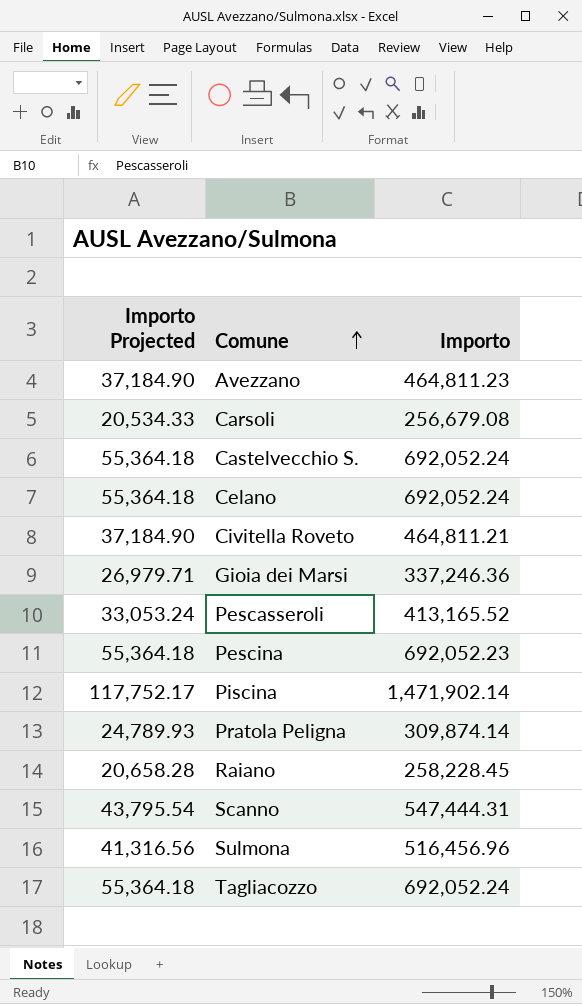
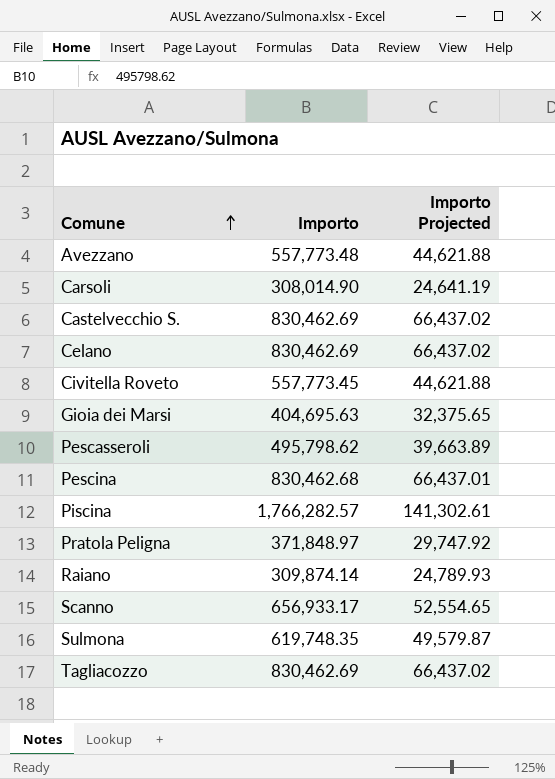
column Importo Projected | position: 1 -> 3
Avezzano | Importo: 464,811.23 -> 557,773.48
Avezzano | Importo Projected: 37,184.90 -> 44,621.88
Carsoli | Importo: 256,679.08 -> 308,014.90
Carsoli | Importo Projected: 20,534.33 -> 24,641.19
Castelvecchio S. | Importo: 692,052.24 -> 830,462.69
Castelvecchio S. | Importo Projected: 55,364.18 -> 66,437.02
Celano | Importo: 692,052.24 -> 830,462.69
Celano | Importo Projected: 55,364.18 -> 66,437.02
Civitella Roveto | Importo: 464,811.21 -> 557,773.45
Civitella Roveto | Importo Projected: 37,184.90 -> 44,621.88
Gioia dei Marsi | Importo: 337,246.36 -> 404,695.63
Gioia dei Marsi | Importo Projected: 26,979.71 -> 32,375.65
Pescasseroli | Importo: 413,165.52 -> 495,798.62
Pescasseroli | Importo Projected: 33,053.24 -> 39,663.89
Pescina | Importo: 692,052.23 -> 830,462.68
Pescina | Importo Projected: 55,364.18 -> 66,437.01
Piscina | Importo: 1,471,902.14 -> 1,766,282.57
Piscina | Importo Projected: 117,752.17 -> 141,302.61
Pratola Peligna | Importo: 309,874.14 -> 371,848.97
Pratola Peligna | Importo Projected: 24,789.93 -> 29,747.92
Raiano | Importo: 258,228.45 -> 309,874.14
Raiano | Importo Projected: 20,658.28 -> 24,789.93
Scanno | Importo: 547,444.31 -> 656,933.17
Scanno | Importo Projected: 43,795.54 -> 52,554.65
Sulmona | Importo: 516,456.96 -> 619,748.35
Sulmona | Importo Projected: 41,316.56 -> 49,579.87
Tagliacozzo | Importo: 692,052.24 -> 830,462.69
Tagliacozzo | Importo Projected: 55,364.18 -> 66,437.02

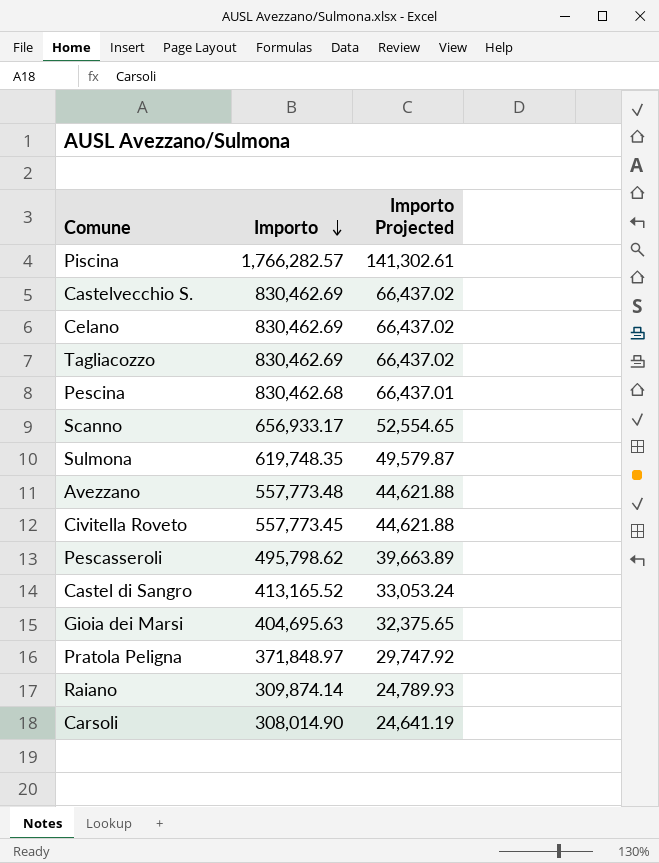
row order: Comune ascending -> Importo descending
row Castel di Sangro: none -> 413,165.52 | 33,053.24

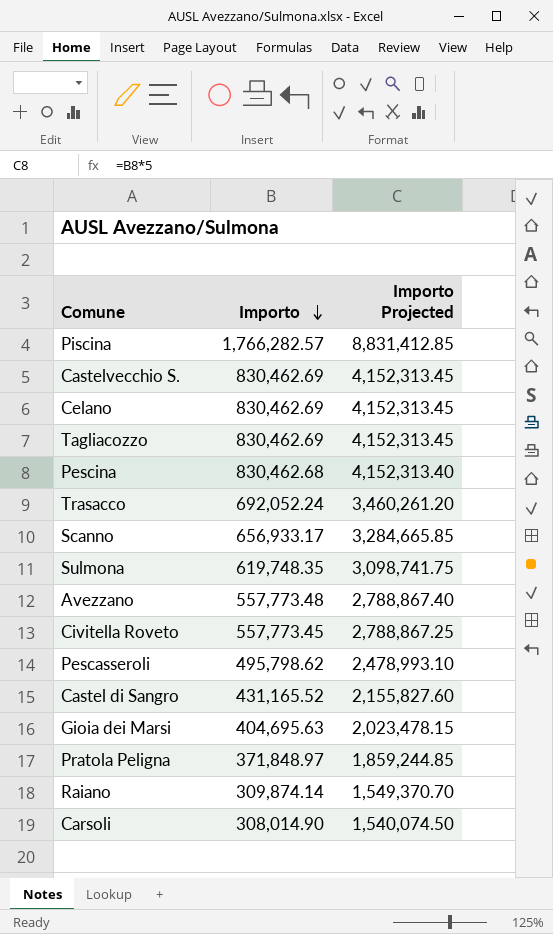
column Importo Projected | formula: [Importo] * 0.08 -> [Importo] * 5
row Trasacco: none -> 692,052.24 | 3,460,261.20
Castel di Sangro | Importo: 413,165.52 -> 431,165.52

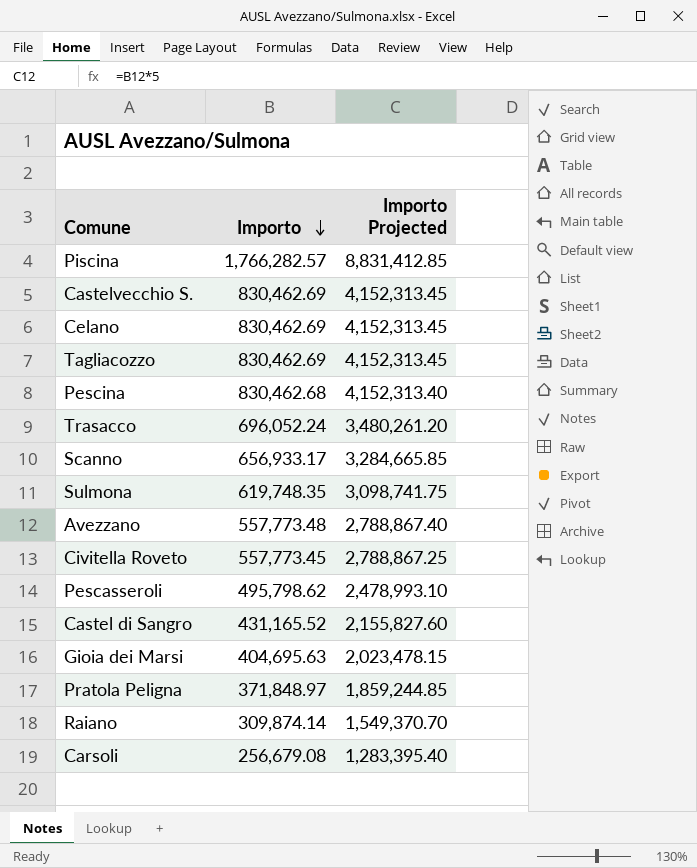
Trasacco | Importo: 692,052.24 -> 696,052.24
Trasacco | Importo Projected: 3,460,261.20 -> 3,480,261.20
Carsoli | Importo: 308,014.90 -> 256,679.08
Carsoli | Importo Projected: 1,540,074.50 -> 1,283,395.40

